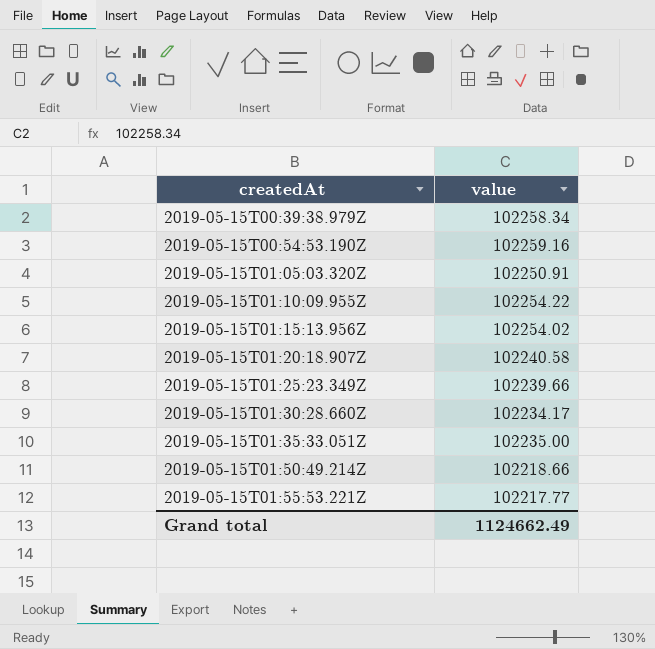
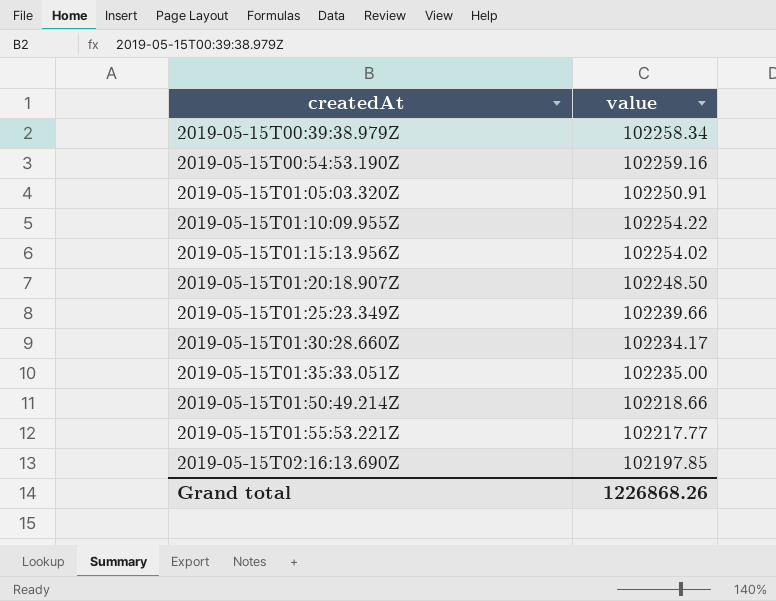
2019-05-15T01:20:18.907Z | value: 102240.58 -> 102248.50
row 2019-05-15T02:16:13.690Z: none -> 102197.85
Grand total | value: 1124662.49 -> 1226868.26

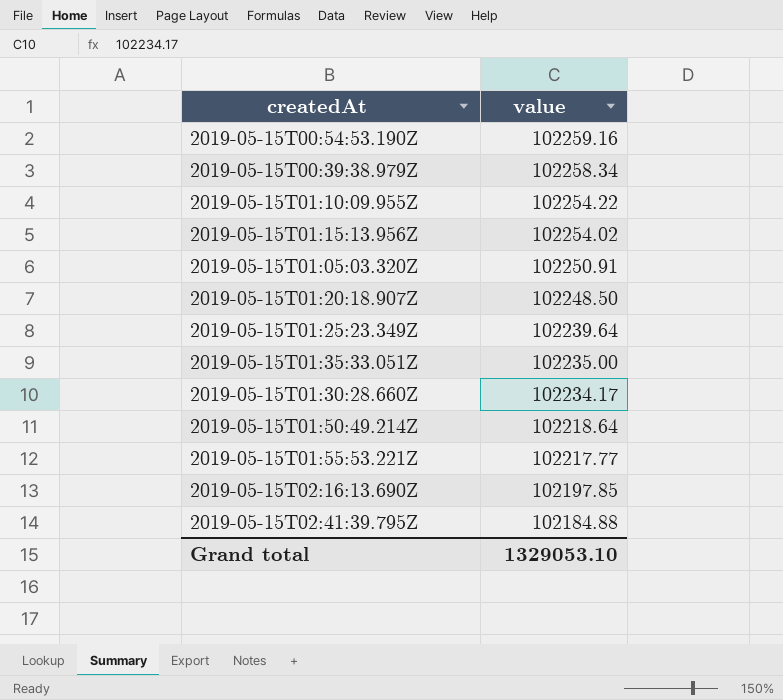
row order: createdAt ascending -> value descending
2019-05-15T01:25:23.349Z | value: 102239.66 -> 102239.64
2019-05-15T01:50:49.214Z | value: 102218.66 -> 102218.64
row 2019-05-15T02:41:39.795Z: none -> 102184.88
Grand total | value: 1226868.26 -> 1329053.10

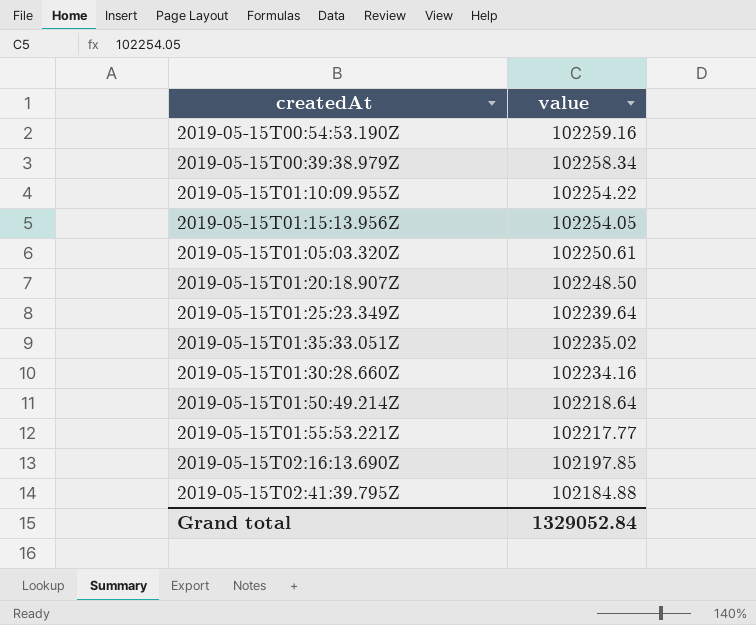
2019-05-15T01:15:13.956Z | value: 102254.02 -> 102254.05
2019-05-15T01:05:03.320Z | value: 102250.91 -> 102250.61
2019-05-15T01:35:33.051Z | value: 102235.00 -> 102235.02
2019-05-15T01:30:28.660Z | value: 102234.17 -> 102234.16
Grand total | value: 1329053.10 -> 1329052.84

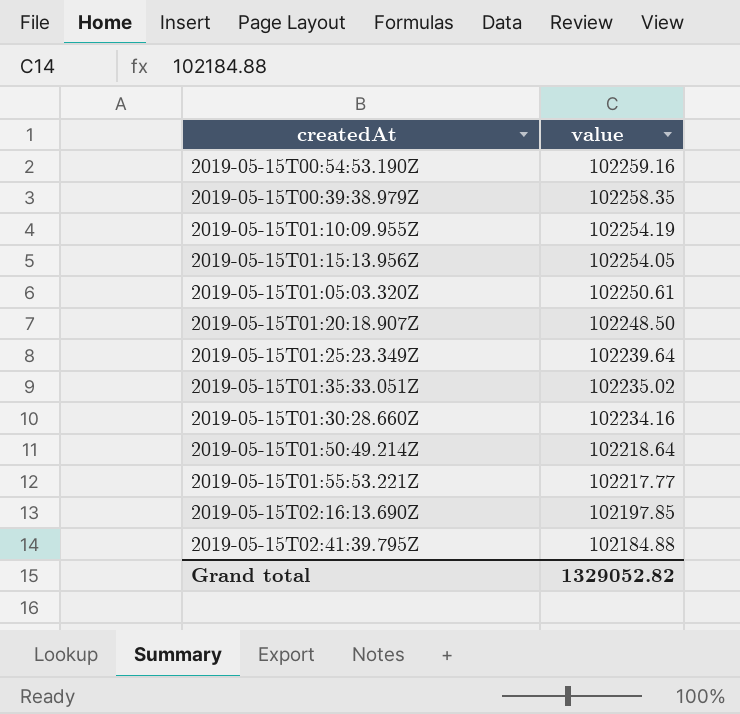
2019-05-15T00:39:38.979Z | value: 102258.34 -> 102258.35
2019-05-15T01:10:09.955Z | value: 102254.22 -> 102254.19
Grand total | value: 1329052.84 -> 1329052.82

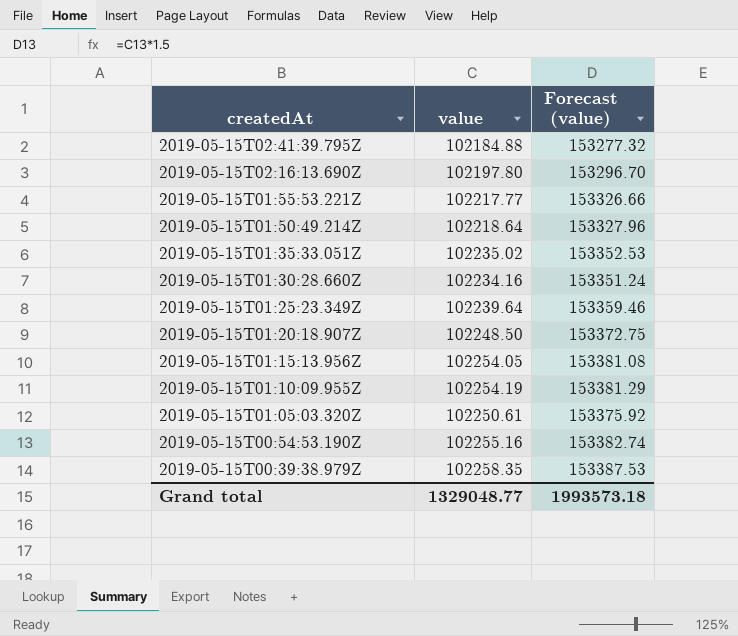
row order: value descending -> createdAt descending
column Forecast (value) | formula: none -> [value] * 1.5
2019-05-15T02:16:13.690Z | value: 102197.85 -> 102197.80
2019-05-15T00:54:53.190Z | value: 102259.16 -> 102255.16
Grand total | value: 1329052.82 -> 1329048.77

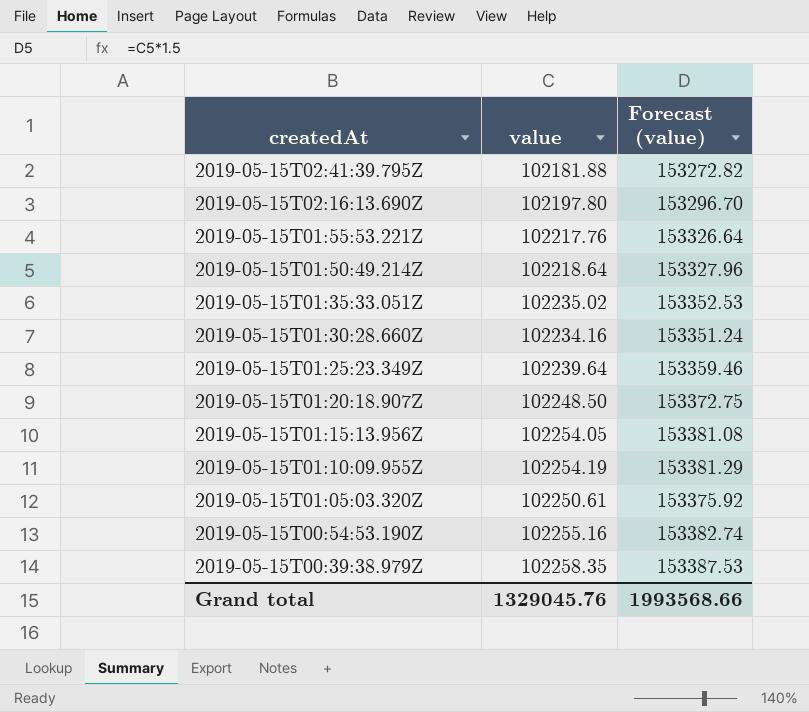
2019-05-15T02:41:39.795Z | value: 102184.88 -> 102181.88
2019-05-15T02:41:39.795Z | Forecast (value): 153277.32 -> 153272.82
2019-05-15T01:55:53.221Z | value: 102217.77 -> 102217.76
2019-05-15T01:55:53.221Z | Forecast (value): 153326.66 -> 153326.64
Grand total | value: 1329048.77 -> 1329045.76
Grand total | Forecast (value): 1993573.18 -> 1993568.66

